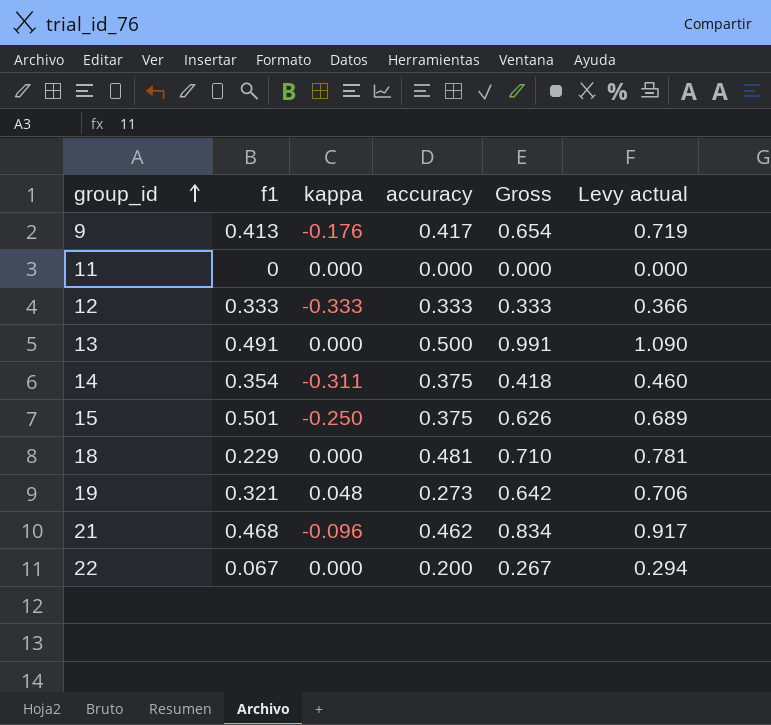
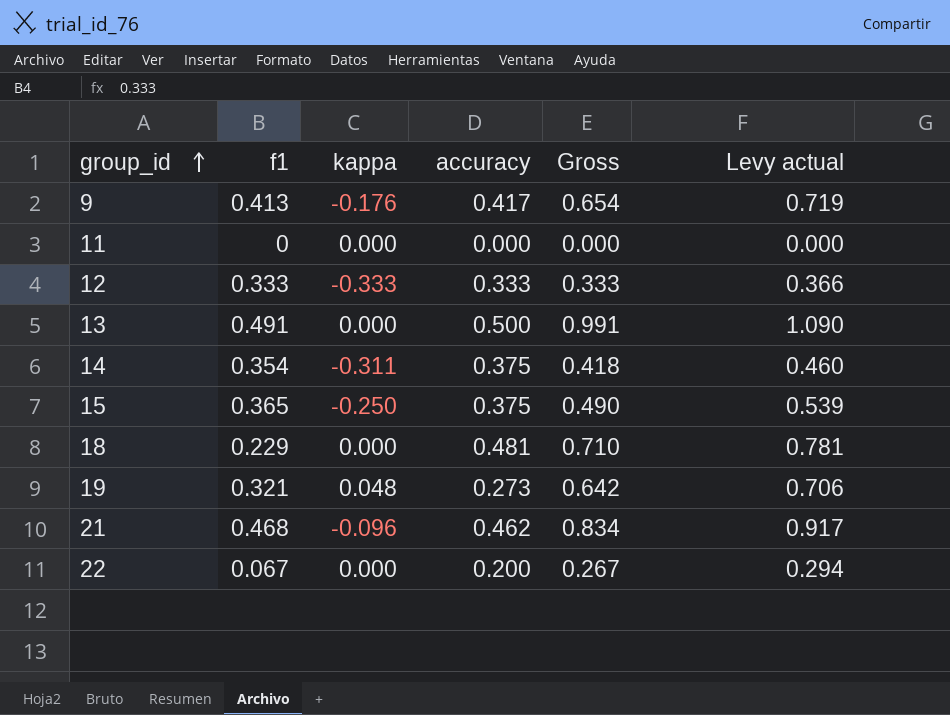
15 | f1: 0.501 -> 0.365
15 | Gross: 0.626 -> 0.490
15 | Levy actual: 0.689 -> 0.539

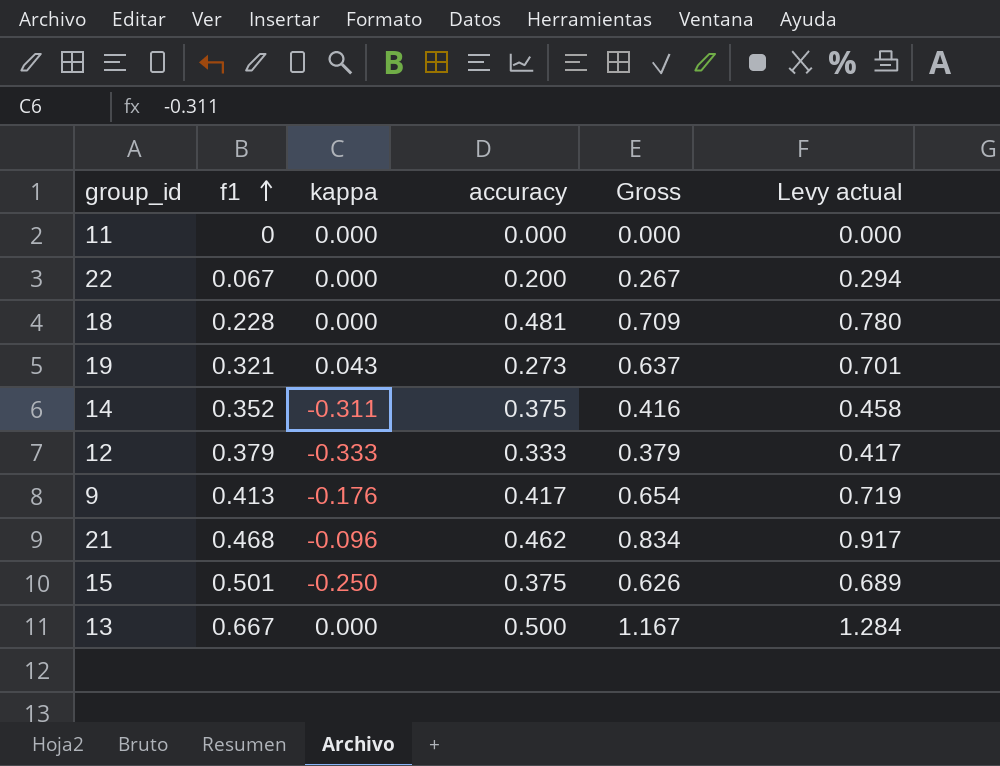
row order: group_id ascending -> f1 ascending
18 | f1: 0.229 -> 0.228
18 | Gross: 0.710 -> 0.709
18 | Levy actual: 0.781 -> 0.780
19 | kappa: 0.048 -> 0.043
19 | Gross: 0.642 -> 0.637
19 | Levy actual: 0.706 -> 0.701
14 | f1: 0.354 -> 0.352
14 | Gross: 0.418 -> 0.416
14 | Levy actual: 0.460 -> 0.458
12 | f1: 0.333 -> 0.379
12 | Gross: 0.333 -> 0.379
12 | Levy actual: 0.366 -> 0.417
15 | f1: 0.365 -> 0.501
15 | Gross: 0.490 -> 0.626
15 | Levy actual: 0.539 -> 0.689
13 | f1: 0.491 -> 0.667
13 | Gross: 0.991 -> 1.167
13 | Levy actual: 1.090 -> 1.284

